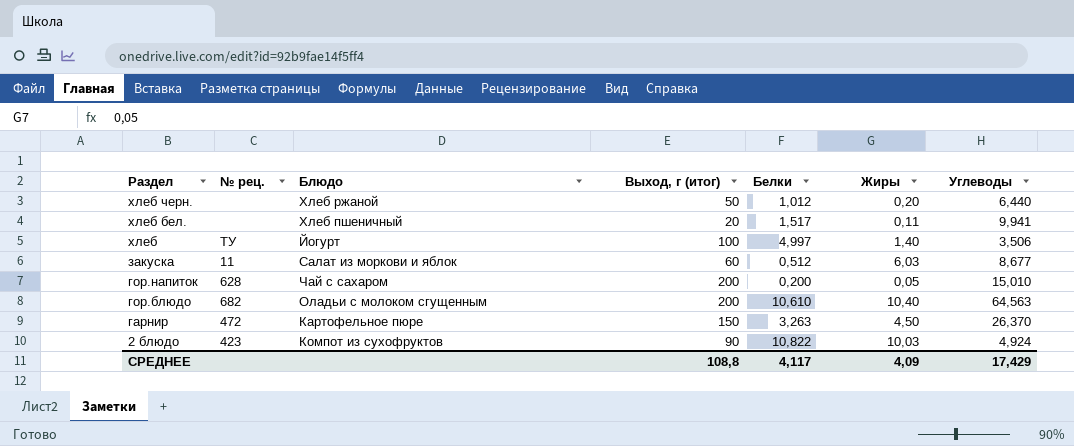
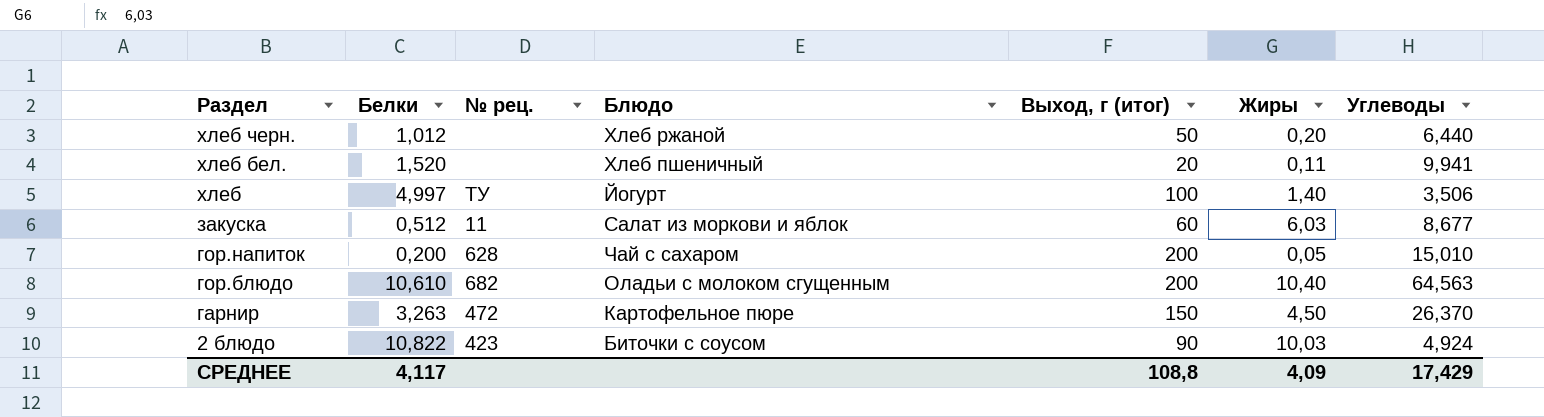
column Белки | position: 5 -> 2
хлеб бел. | Белки: 1,517 -> 1,520
2 блюдо | Блюдо: Компот из сухофруктов -> Биточки с соусом

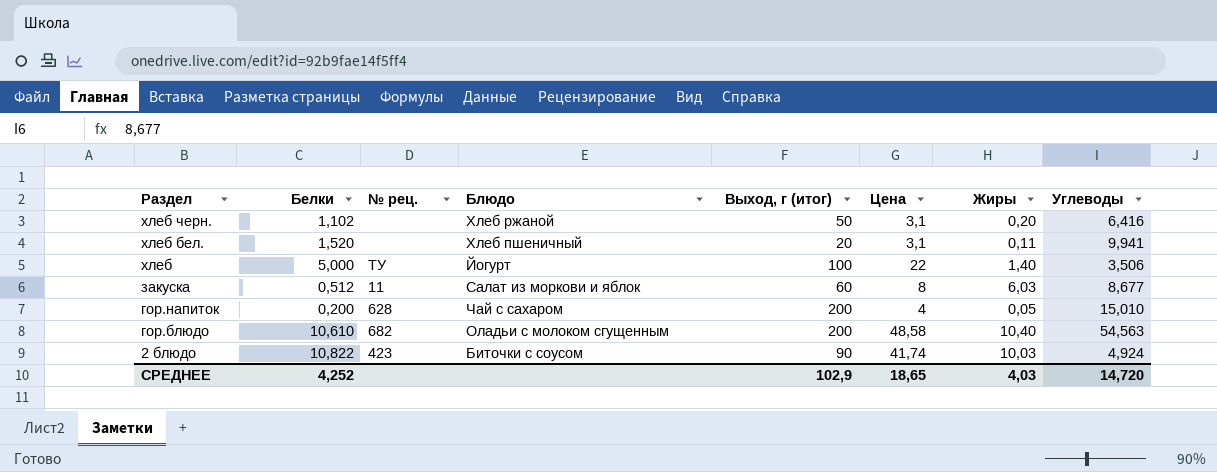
column Цена | position: none -> 6
row гарнир: 3,263 | 472 | Картофельное пюре | 150 | 4,50 | 26,370 -> none
хлеб черн. | Белки: 1,012 -> 1,102
хлеб черн. | Углеводы: 6,440 -> 6,416
хлеб | Белки: 4,997 -> 5,000
гор.блюдо | Углеводы: 64,563 -> 54,563
СРЕДНЕЕ | Белки: 4,117 -> 4,252
СРЕДНЕЕ | Выход, г (итог): 108,8 -> 102,9
СРЕДНЕЕ | Жиры: 4,09 -> 4,03
СРЕДНЕЕ | Углеводы: 17,429 -> 14,720

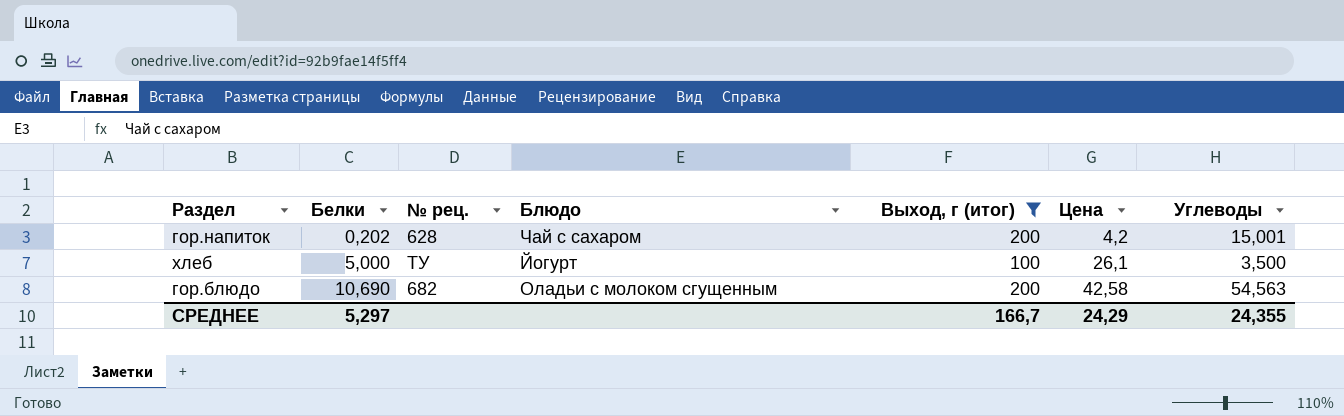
filter: none -> Выход, г (итог) >= 100
row order: Раздел descending -> Белки ascending
column Жиры | position: 7 -> none
гор.напиток | Белки: 0,200 -> 0,202
гор.напиток | Цена: 4 -> 4,2
гор.напиток | Углеводы: 15,010 -> 15,001
хлеб | Цена: 22 -> 26,1
хлеб | Углеводы: 3,506 -> 3,500
гор.блюдо | Белки: 10,610 -> 10,690
гор.блюдо | Цена: 48,58 -> 42,58
СРЕДНЕЕ | Белки: 4,252 -> 5,297
СРЕДНЕЕ | Выход, г (итог): 102,9 -> 166,7
СРЕДНЕЕ | Цена: 18,65 -> 24,29
СРЕДНЕЕ | Углеводы: 14,720 -> 24,355

